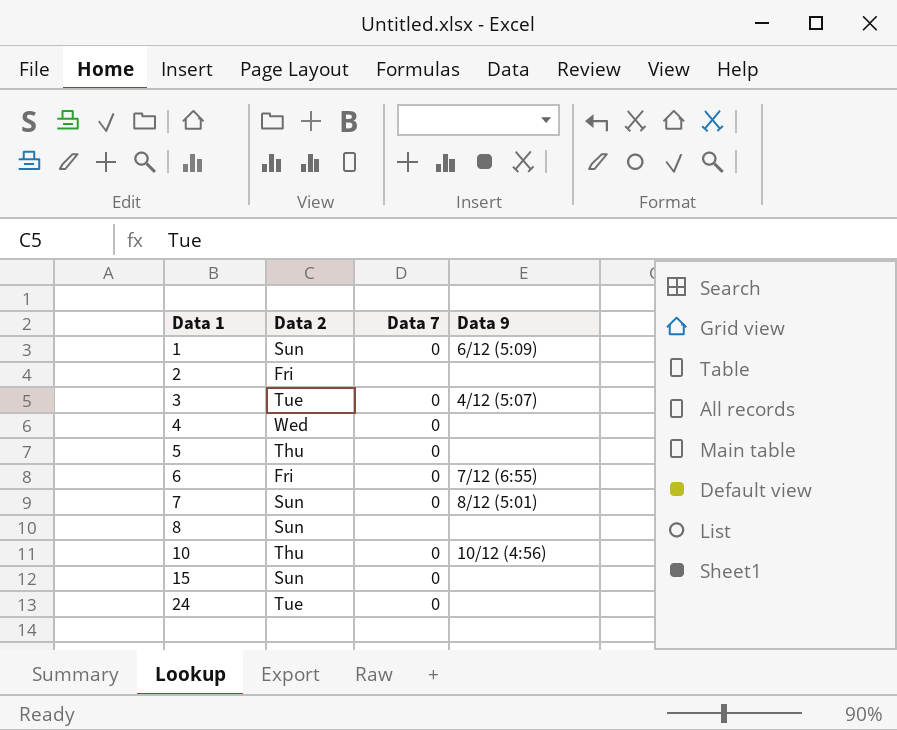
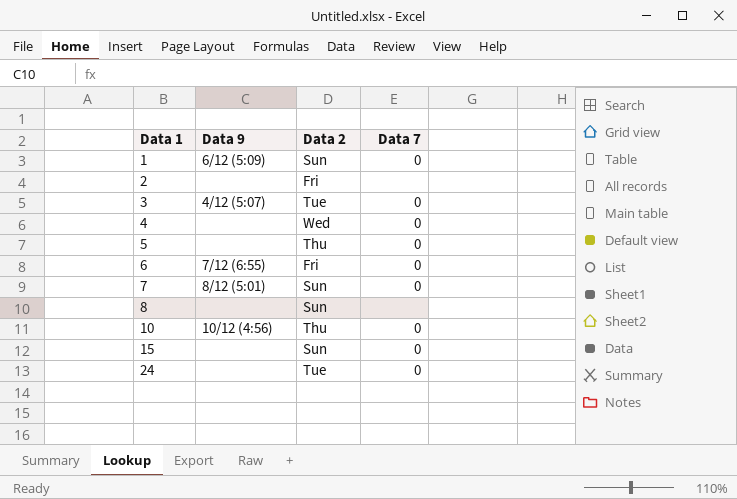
column Data 9 | position: 4 -> 2

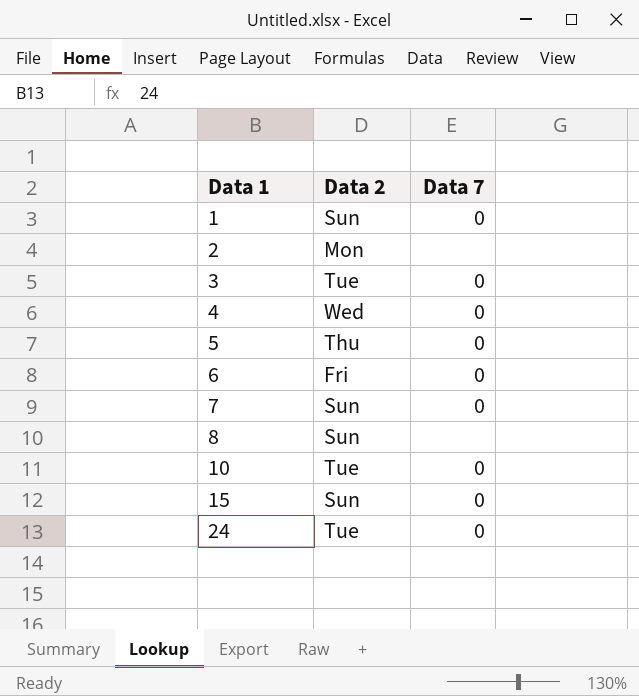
column Data 9 | position: 2 -> none
2 | Data 2: Fri -> Mon
10 | Data 2: Thu -> Tue

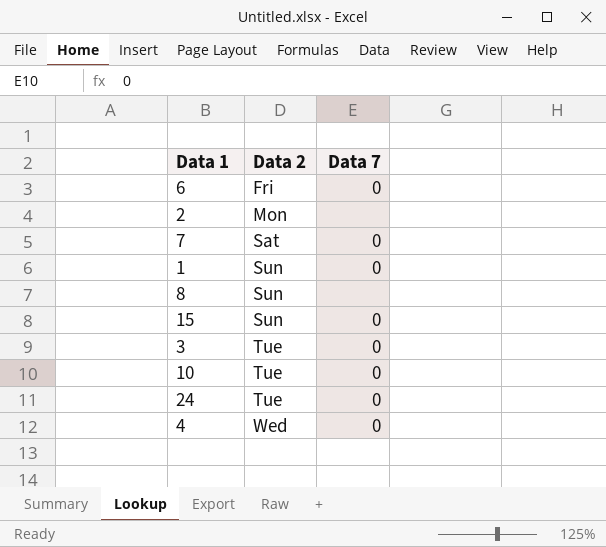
row order: Data 1 ascending -> Data 2 ascending
row 5: Thu | 0 -> none
7 | Data 2: Sun -> Sat

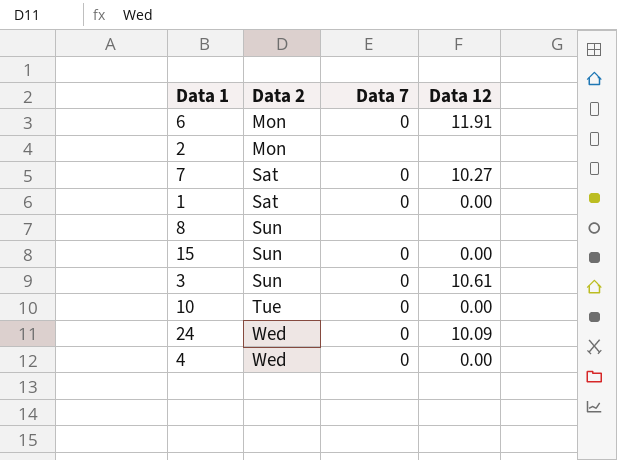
column Data 12 | position: none -> 4
6 | Data 2: Fri -> Mon
1 | Data 2: Sun -> Sat
3 | Data 2: Tue -> Sun
24 | Data 2: Tue -> Wed

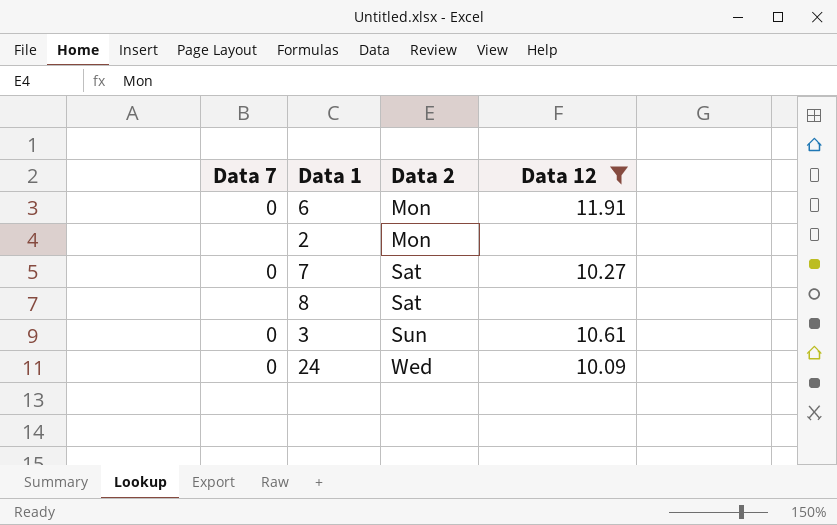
filter: none -> Data 12 != 0.00
column Data 7 | position: 3 -> 1
8 | Data 2: Sun -> Sat

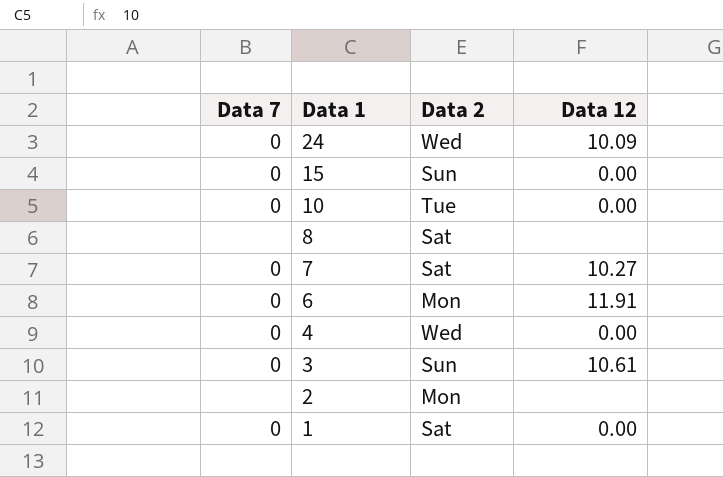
filter: Data 12 != 0.00 -> none
row order: Data 2 ascending -> Data 1 descending

